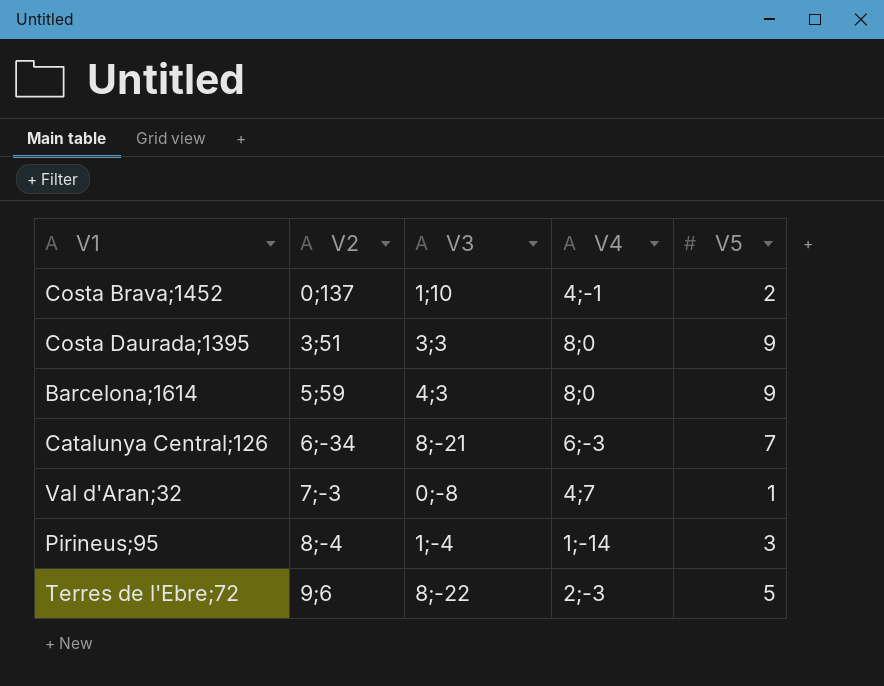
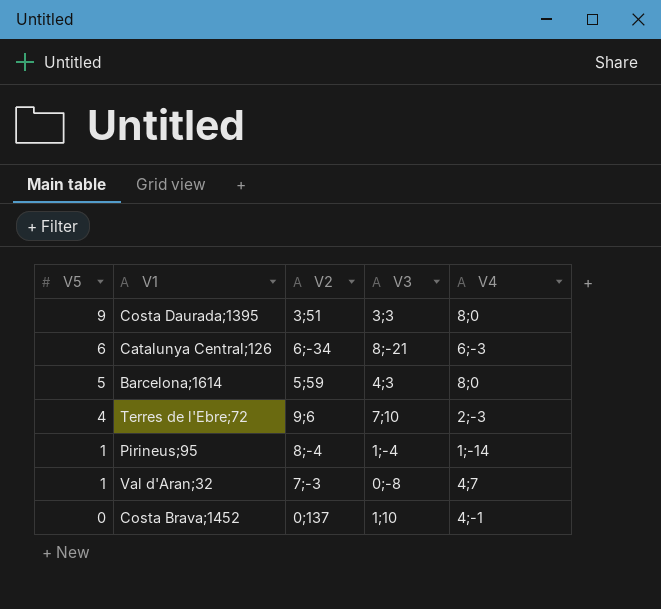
row order: V2 ascending -> V5 descending
column V5 | position: 5 -> 1
Catalunya Central;126 | V5: 7 -> 6
Barcelona;1614 | V5: 9 -> 5
Terres de l'Ebre;72 | V5: 5 -> 4
Terres de l'Ebre;72 | V3: 8;-22 -> 7;10
Pirineus;95 | V5: 3 -> 1
Costa Brava;1452 | V5: 2 -> 0

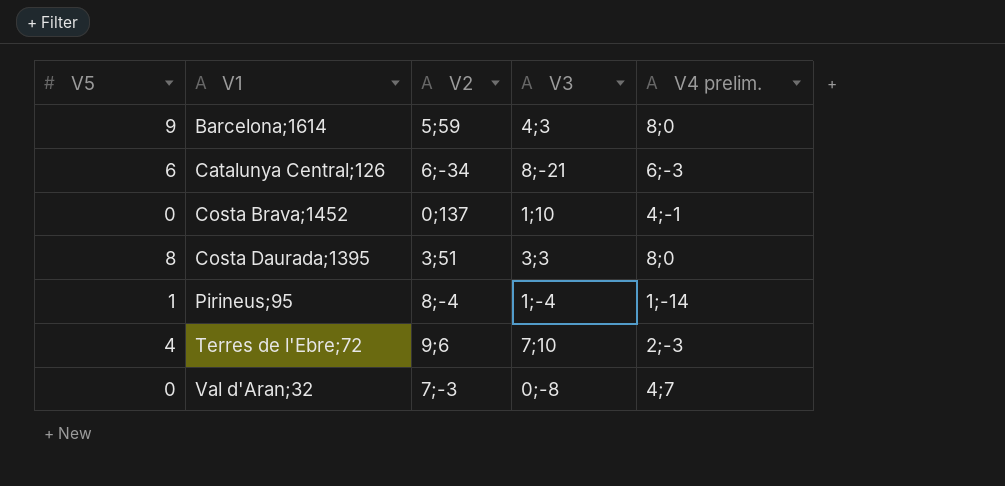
row order: V5 descending -> V1 ascending
column name: V4 -> V4 prelim.
Barcelona;1614 | V5: 5 -> 9
Costa Daurada;1395 | V5: 9 -> 8
Val d'Aran;32 | V5: 1 -> 0

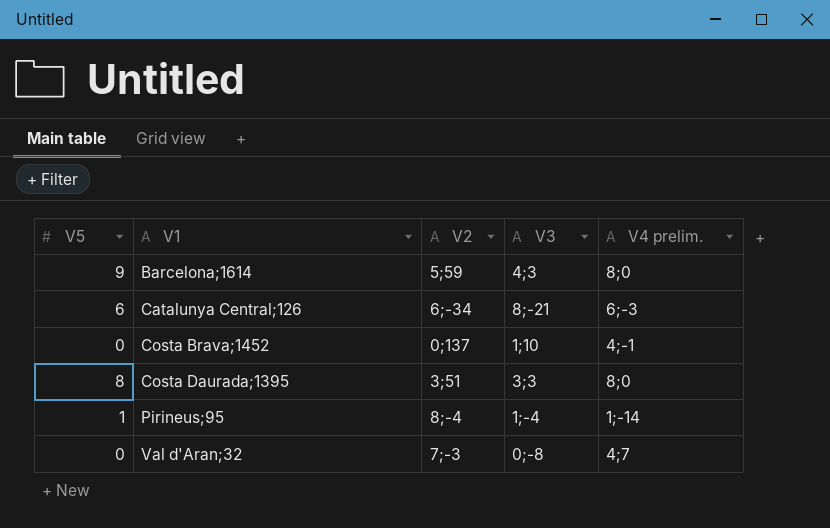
row Terres de l'Ebre;72: 4 | 9;6 | 7;10 | 2;-3 -> none

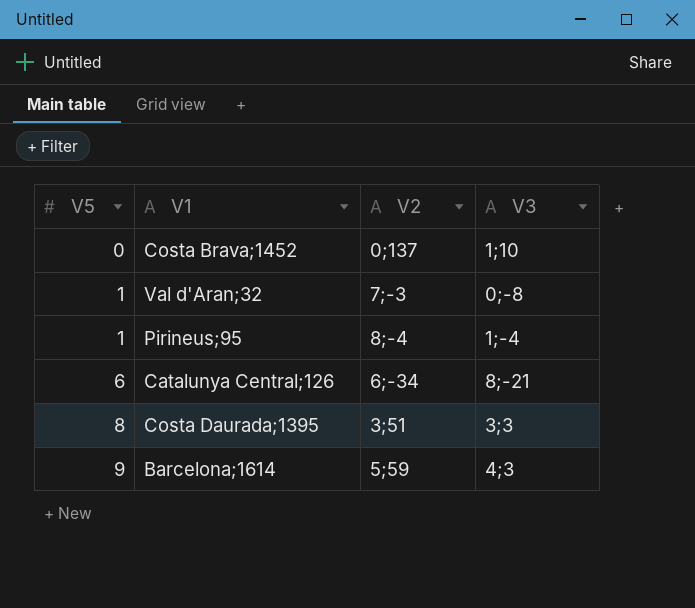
row order: V1 ascending -> V5 ascending
column V4 prelim. | position: 5 -> none
Val d'Aran;32 | V5: 0 -> 1

